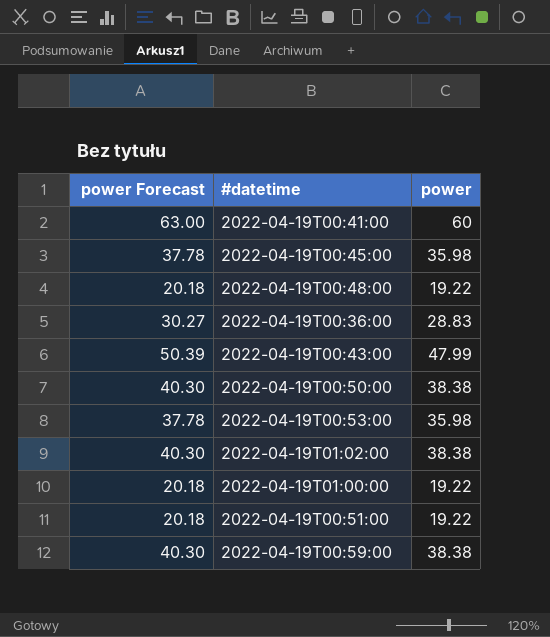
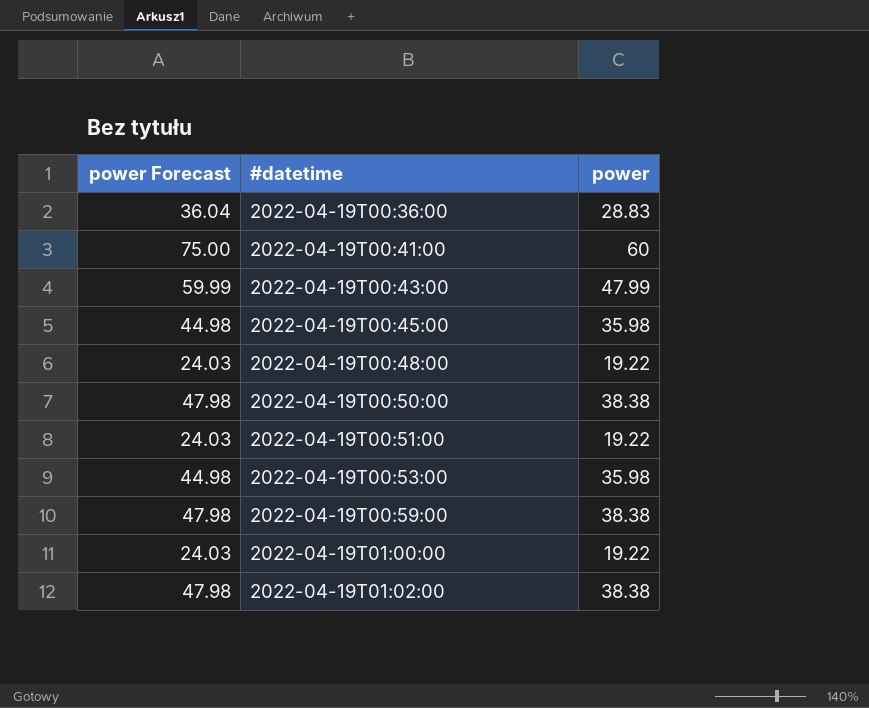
row order: none -> #datetime ascending
column power Forecast | formula: [power] * 1.05 -> [power] * 1.25

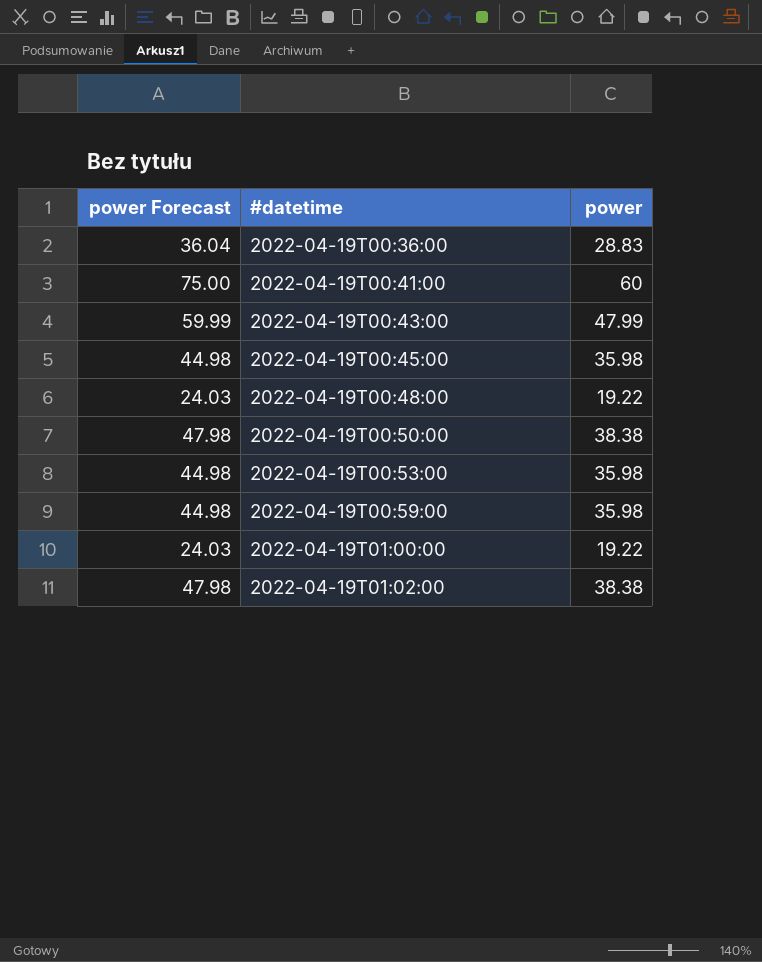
row 2022-04-19T00:51:00: 24.03 | 19.22 -> none
2022-04-19T00:59:00 | power Forecast: 47.98 -> 44.98
2022-04-19T00:59:00 | power: 38.38 -> 35.98

